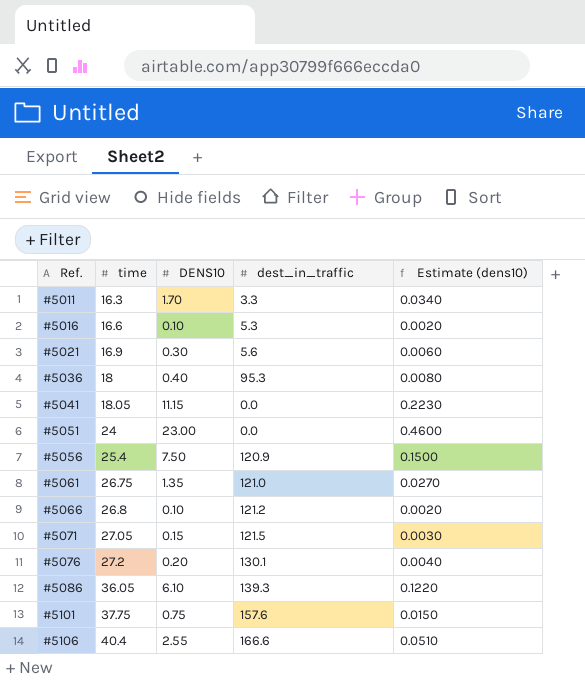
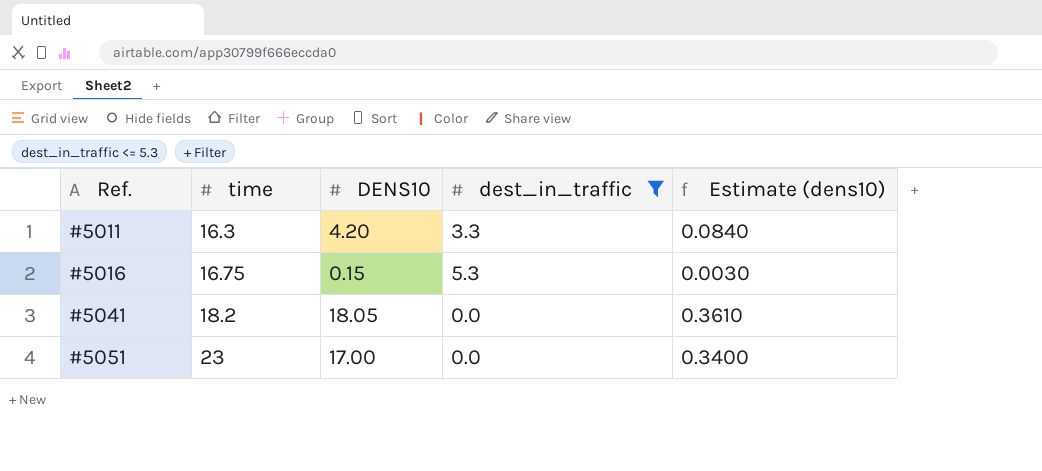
filter: none -> dest_in_traffic <= 5.3
#5011 | DENS10: 1.70 -> 4.20
#5011 | Estimate (dens10): 0.0340 -> 0.0840
#5016 | time: 16.6 -> 16.75
#5016 | DENS10: 0.10 -> 0.15
#5016 | Estimate (dens10): 0.0020 -> 0.0030
#5041 | time: 18.05 -> 18.2
#5041 | DENS10: 11.15 -> 18.05
#5041 | Estimate (dens10): 0.2230 -> 0.3610
#5051 | time: 24 -> 23
#5051 | DENS10: 23.00 -> 17.00
#5051 | Estimate (dens10): 0.4600 -> 0.3400

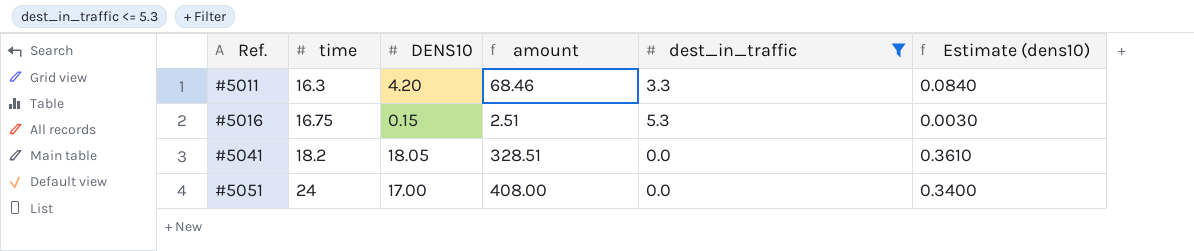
column amount | formula: none -> [time] * [DENS10]
#5051 | time: 23 -> 24

